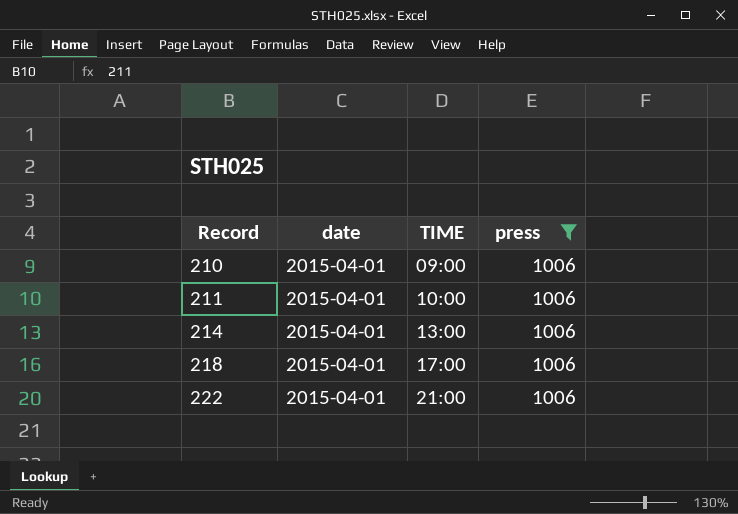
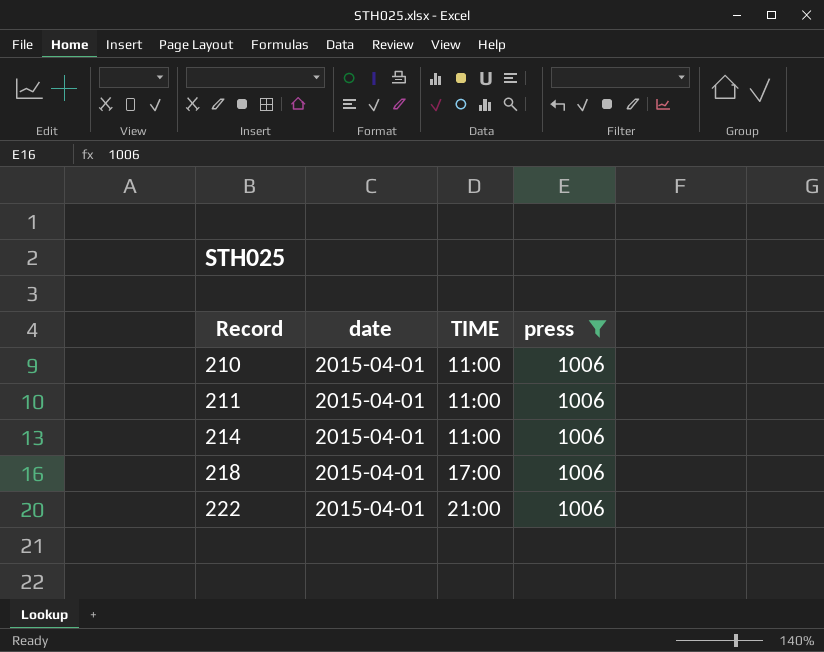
210 | TIME: 09:00 -> 11:00
211 | TIME: 10:00 -> 11:00
214 | TIME: 13:00 -> 11:00

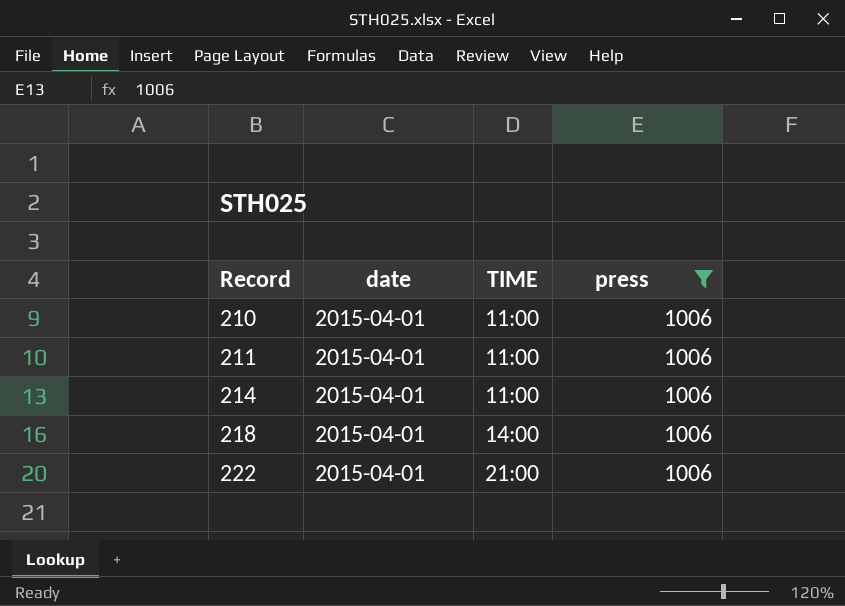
218 | TIME: 17:00 -> 14:00

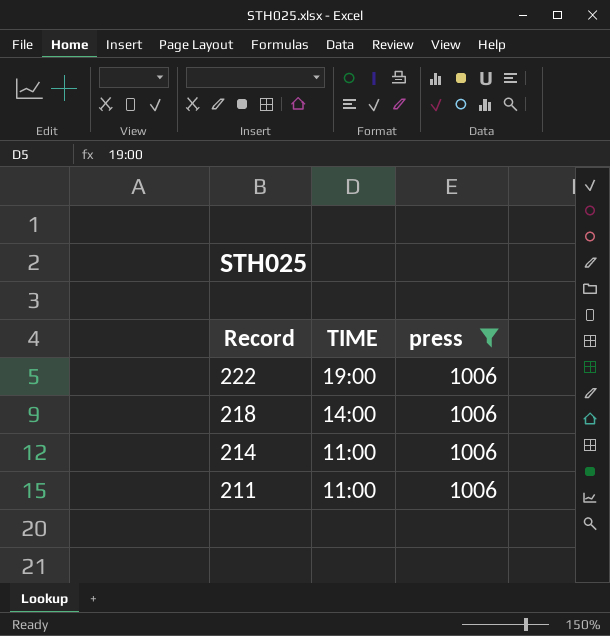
row order: Record ascending -> Record descending
column date | position: 2 -> none
row 210: 2015-04-01 | 11:00 | 1006 -> none
222 | TIME: 21:00 -> 19:00

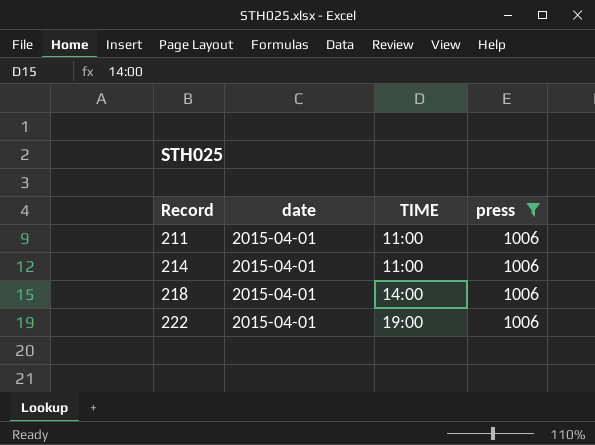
row order: Record descending -> Record ascending
column date | position: none -> 2

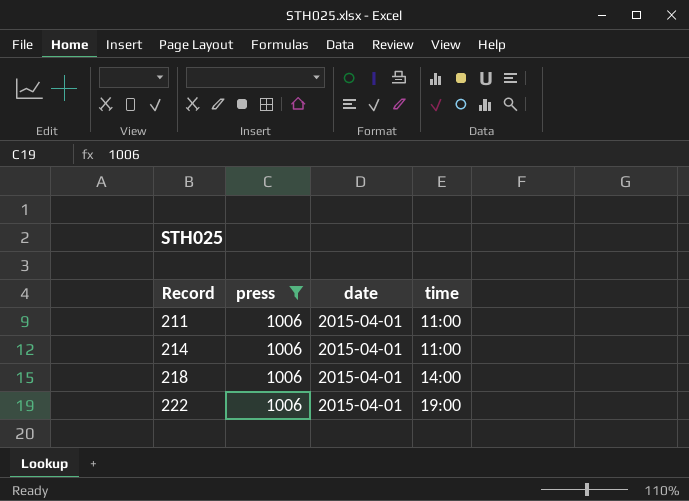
column press | position: 4 -> 2
column name: TIME -> time

